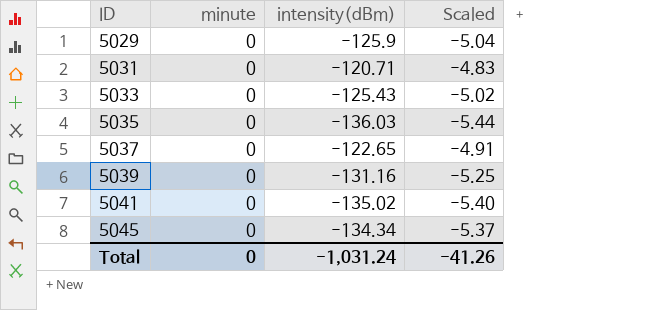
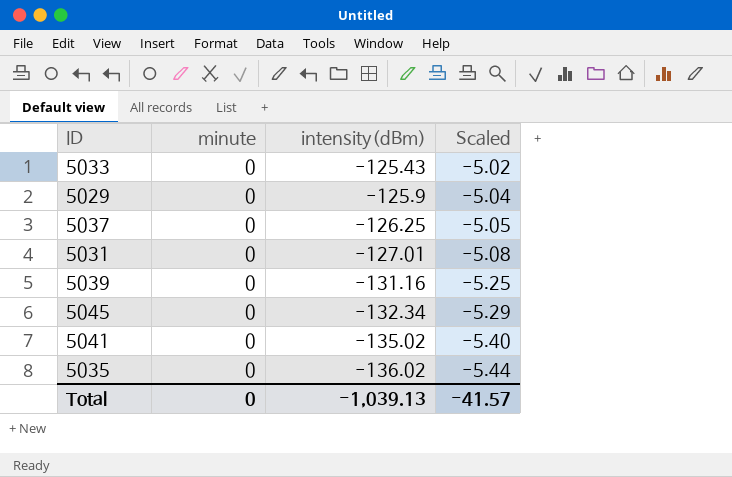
row order: ID ascending -> intensity(dBm) descending
5037 | intensity(dBm): -122.65 -> -126.25
5037 | Scaled: -4.91 -> -5.05
5031 | intensity(dBm): -120.71 -> -127.01
5031 | Scaled: -4.83 -> -5.08
5045 | intensity(dBm): -134.34 -> -132.34
5045 | Scaled: -5.37 -> -5.29
5035 | intensity(dBm): -136.03 -> -136.02
Total | intensity(dBm): -1,031.24 -> -1,039.13
Total | Scaled: -41.26 -> -41.57

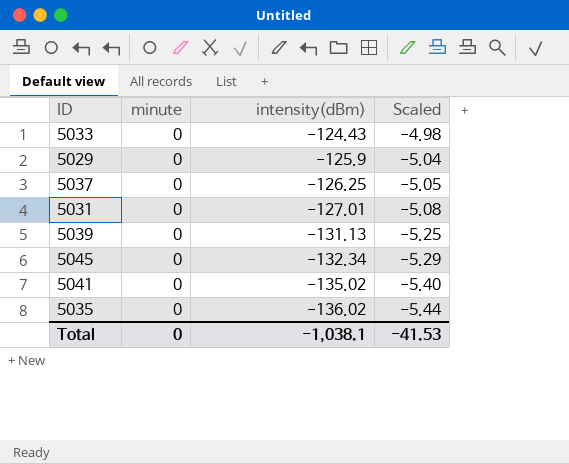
5033 | intensity(dBm): -125.43 -> -124.43
5033 | Scaled: -5.02 -> -4.98
5039 | intensity(dBm): -131.16 -> -131.13
Total | intensity(dBm): -1,039.13 -> -1,038.1
Total | Scaled: -41.57 -> -41.53

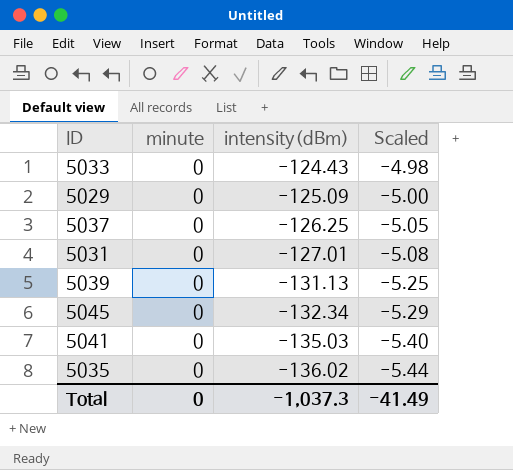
5029 | intensity(dBm): -125.9 -> -125.09
5029 | Scaled: -5.04 -> -5.00
5041 | intensity(dBm): -135.02 -> -135.03
Total | intensity(dBm): -1,038.1 -> -1,037.3
Total | Scaled: -41.53 -> -41.49

